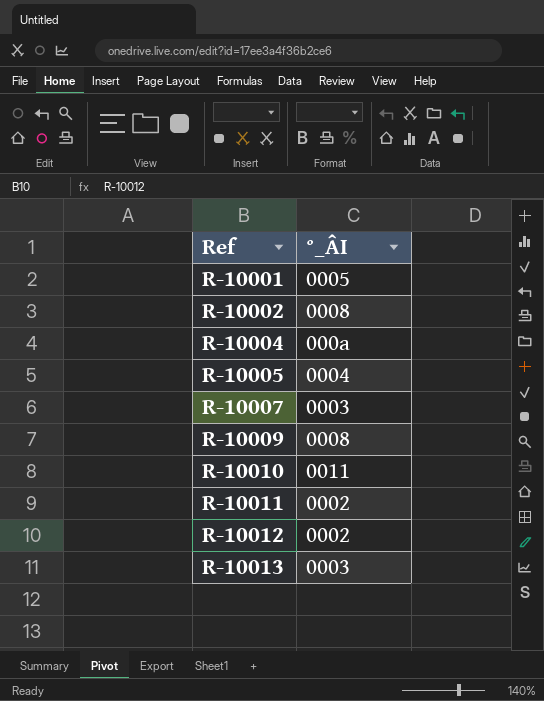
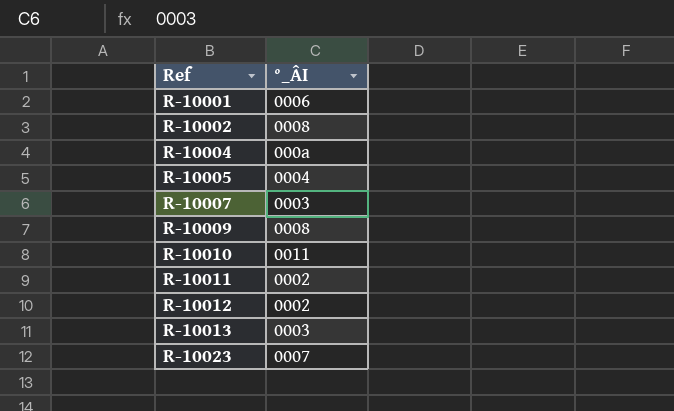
R-10001 | °_ÂI: 0005 -> 0006
row R-10023: none -> 0007

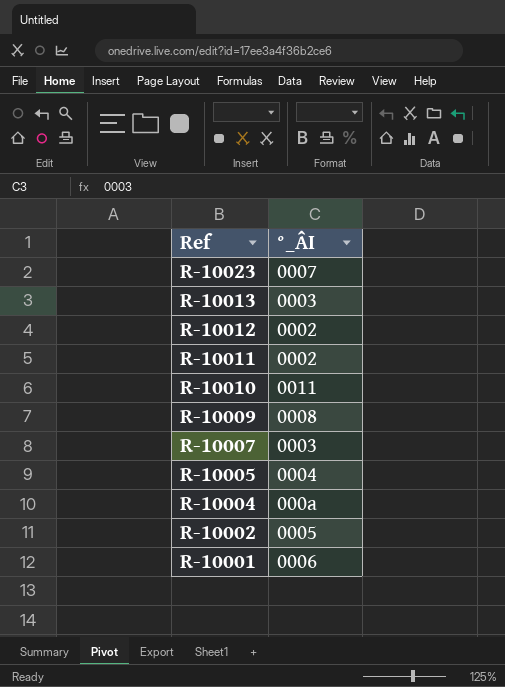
row order: Ref ascending -> Ref descending
R-10002 | °_ÂI: 0008 -> 0005

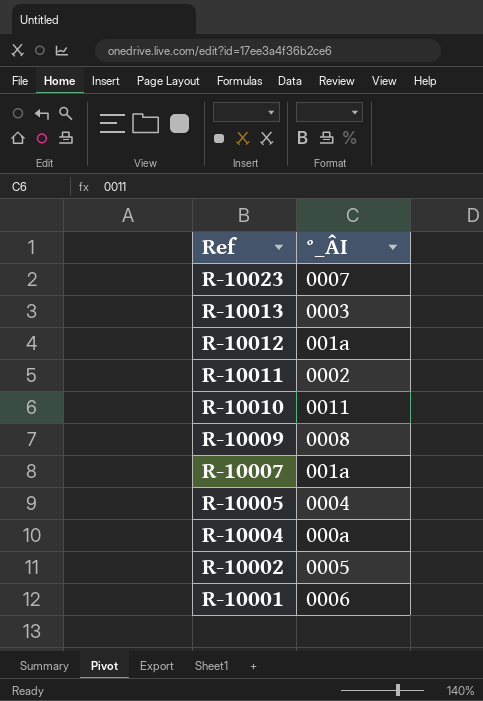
R-10012 | °_ÂI: 0002 -> 001a
R-10007 | °_ÂI: 0003 -> 001a

